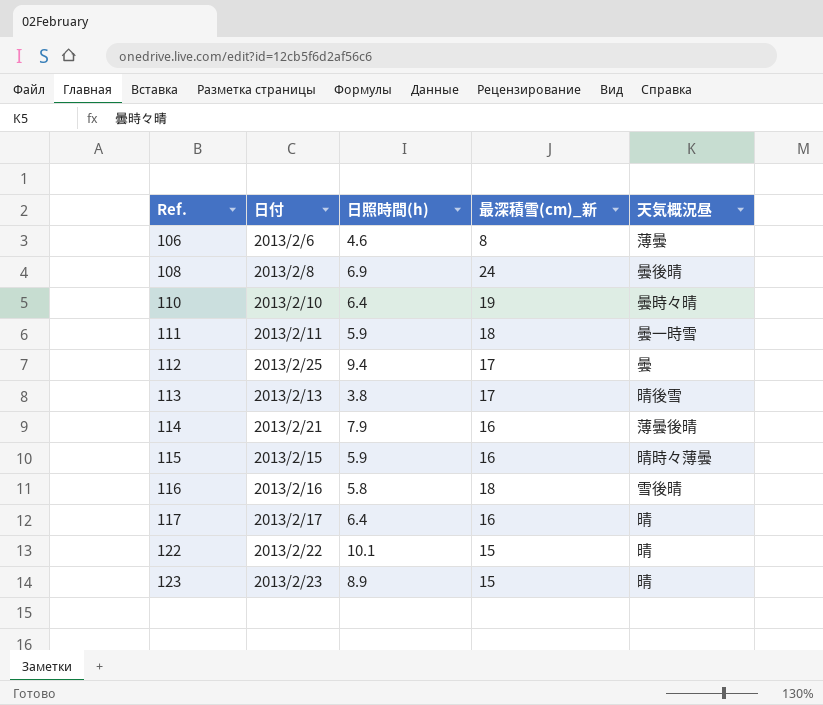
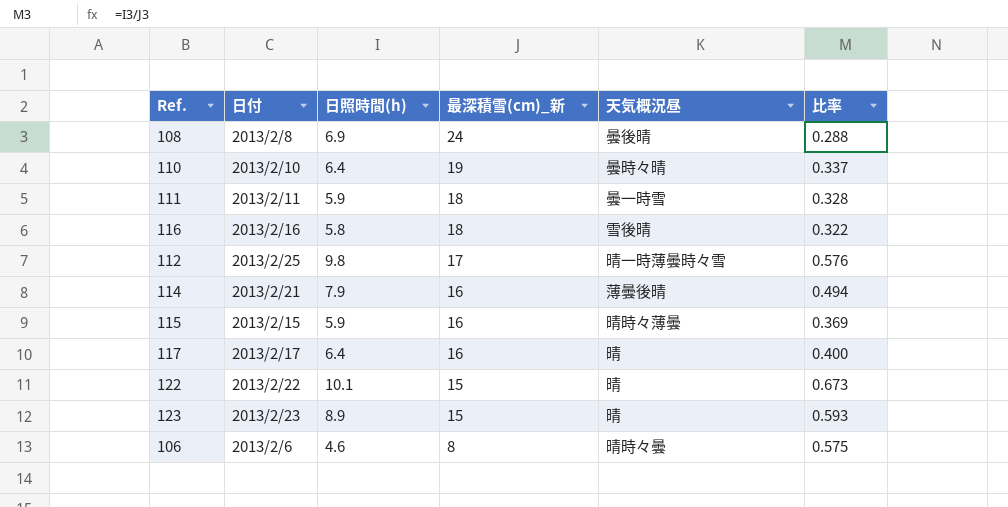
row order: Ref. ascending -> 最深積雪(cm)_新 descending
column 比率 | formula: none -> [日照時間(h)] / [最深積雪(cm)_新]
row 113: 2013/2/13 | 3.8 | 17 | 晴後雪 -> none
112 | 日照時間(h): 9.4 -> 9.8
112 | 天気概況昼: 曇 -> 晴一時薄曇時々雪
106 | 天気概況昼: 薄曇 -> 晴時々曇

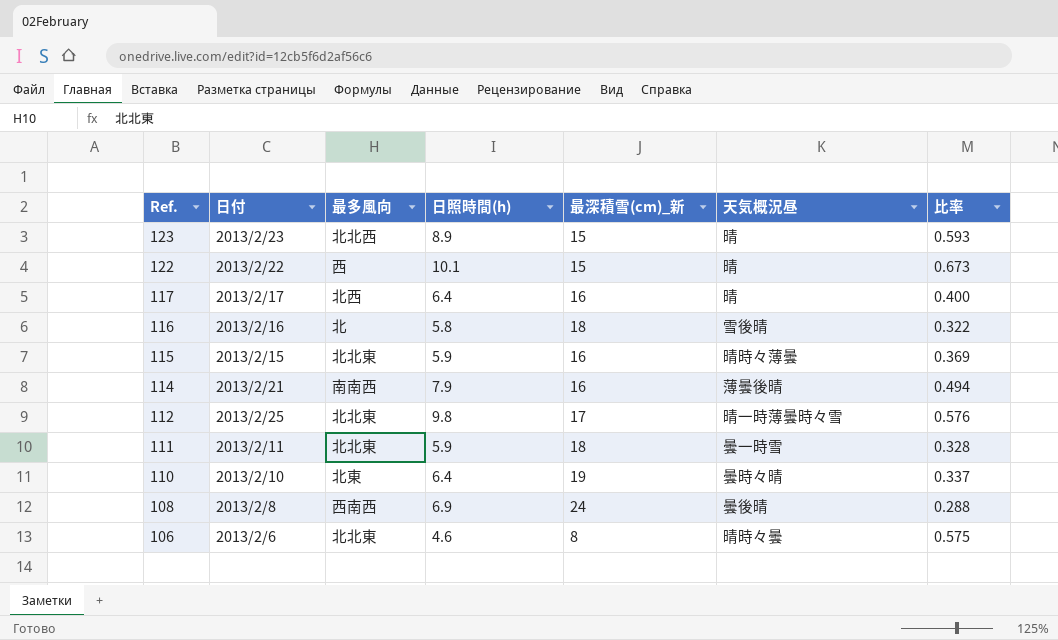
row order: 最深積雪(cm)_新 descending -> Ref. descending
column 最多風向 | position: none -> 3

